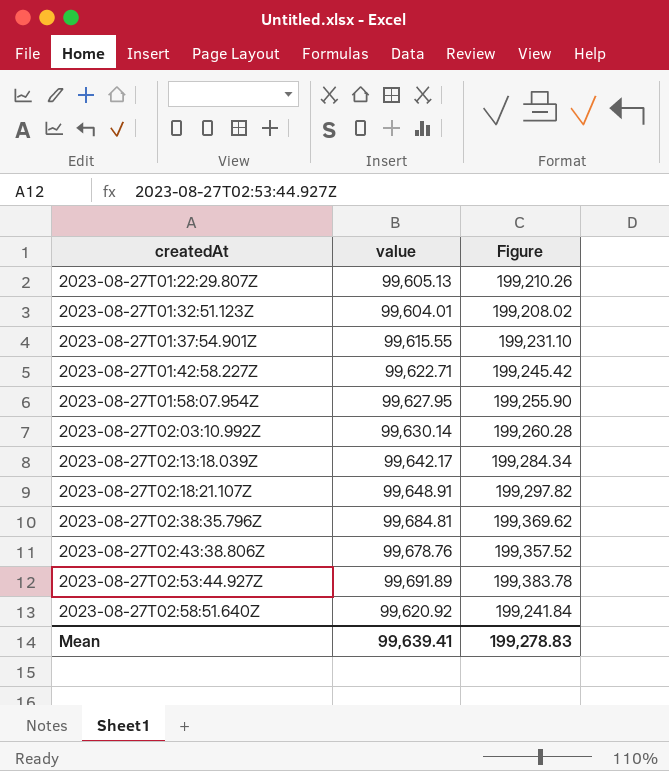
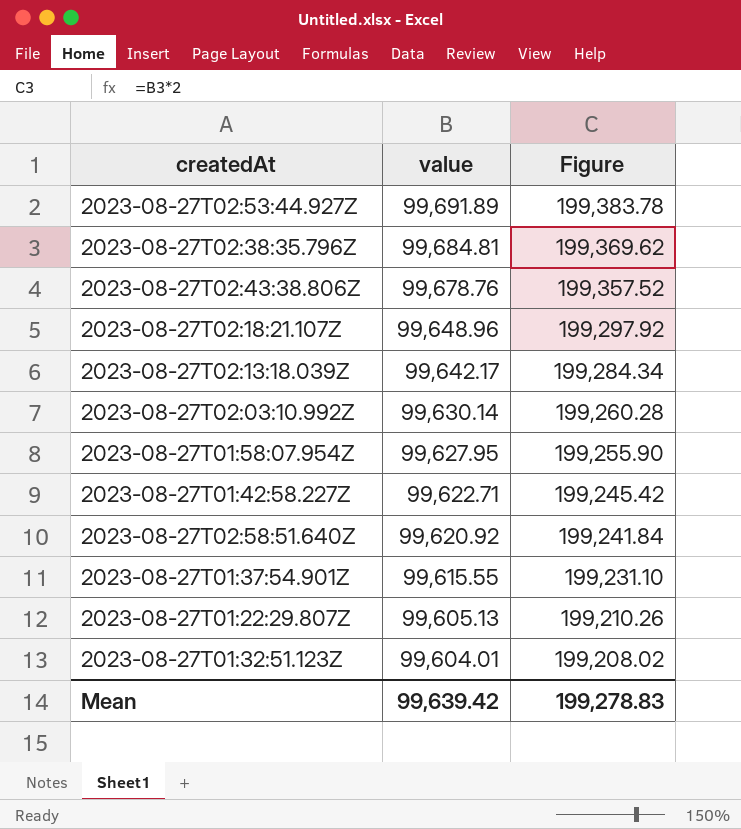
row order: createdAt ascending -> value descending
2023-08-27T02:18:21.107Z | value: 99,648.91 -> 99,648.96
2023-08-27T02:18:21.107Z | Figure: 199,297.82 -> 199,297.92
Mean | value: 99,639.41 -> 99,639.42

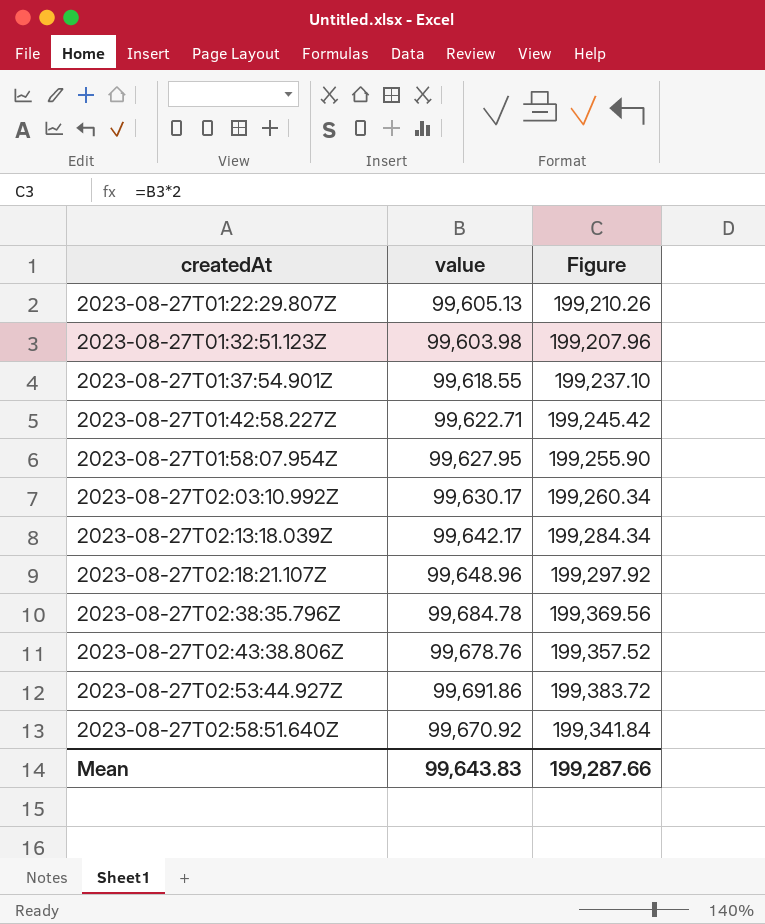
row order: value descending -> createdAt ascending
2023-08-27T01:32:51.123Z | value: 99,604.01 -> 99,603.98
2023-08-27T01:32:51.123Z | Figure: 199,208.02 -> 199,207.96
2023-08-27T01:37:54.901Z | value: 99,615.55 -> 99,618.55
2023-08-27T01:37:54.901Z | Figure: 199,231.10 -> 199,237.10
2023-08-27T02:03:10.992Z | value: 99,630.14 -> 99,630.17
2023-08-27T02:03:10.992Z | Figure: 199,260.28 -> 199,260.34
2023-08-27T02:38:35.796Z | value: 99,684.81 -> 99,684.78
2023-08-27T02:38:35.796Z | Figure: 199,369.62 -> 199,369.56
2023-08-27T02:53:44.927Z | value: 99,691.89 -> 99,691.86
2023-08-27T02:53:44.927Z | Figure: 199,383.78 -> 199,383.72
2023-08-27T02:58:51.640Z | value: 99,620.92 -> 99,670.92
2023-08-27T02:58:51.640Z | Figure: 199,241.84 -> 199,341.84
Mean | value: 99,639.42 -> 99,643.83
Mean | Figure: 199,278.83 -> 199,287.66

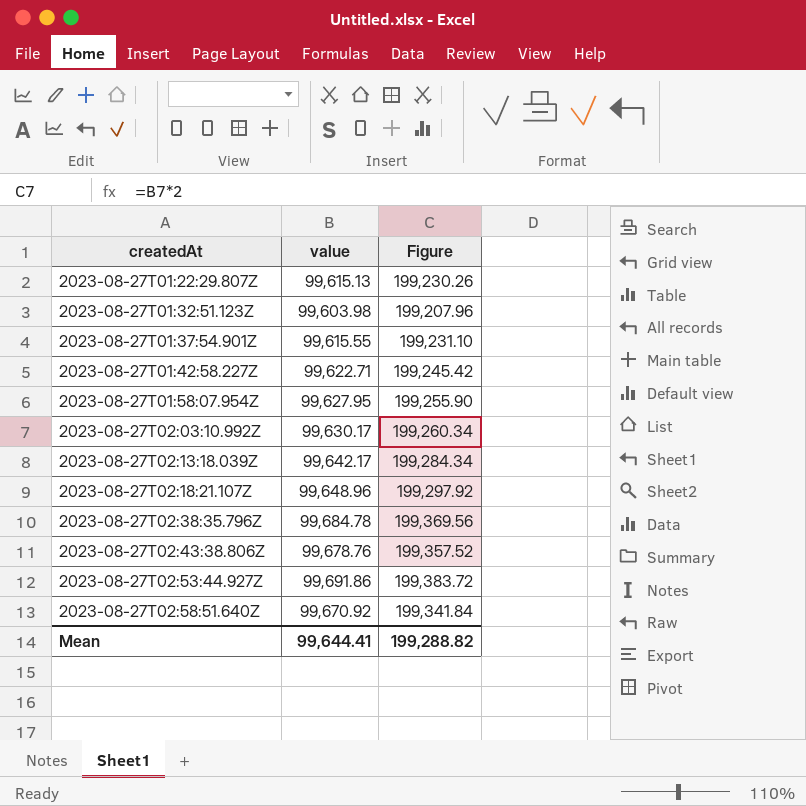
2023-08-27T01:22:29.807Z | value: 99,605.13 -> 99,615.13
2023-08-27T01:22:29.807Z | Figure: 199,210.26 -> 199,230.26
2023-08-27T01:37:54.901Z | value: 99,618.55 -> 99,615.55
2023-08-27T01:37:54.901Z | Figure: 199,237.10 -> 199,231.10
Mean | value: 99,643.83 -> 99,644.41
Mean | Figure: 199,287.66 -> 199,288.82

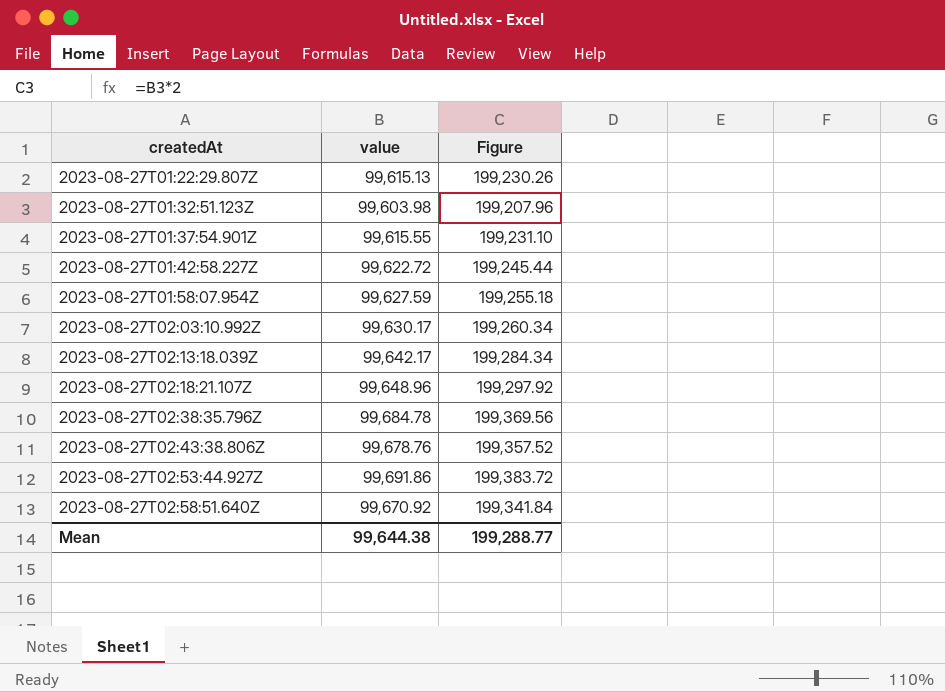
2023-08-27T01:42:58.227Z | value: 99,622.71 -> 99,622.72
2023-08-27T01:42:58.227Z | Figure: 199,245.42 -> 199,245.44
2023-08-27T01:58:07.954Z | value: 99,627.95 -> 99,627.59
2023-08-27T01:58:07.954Z | Figure: 199,255.90 -> 199,255.18
Mean | value: 99,644.41 -> 99,644.38
Mean | Figure: 199,288.82 -> 199,288.77

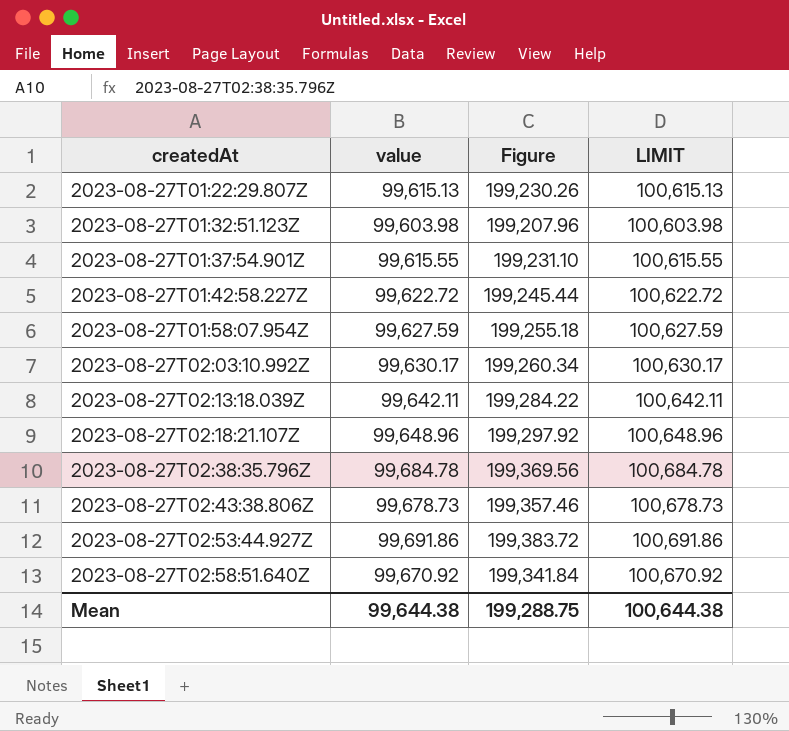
column LIMIT | formula: none -> [value] + 1000
2023-08-27T02:13:18.039Z | value: 99,642.17 -> 99,642.11
2023-08-27T02:13:18.039Z | Figure: 199,284.34 -> 199,284.22
2023-08-27T02:43:38.806Z | value: 99,678.76 -> 99,678.73
2023-08-27T02:43:38.806Z | Figure: 199,357.52 -> 199,357.46
Mean | Figure: 199,288.77 -> 199,288.75

